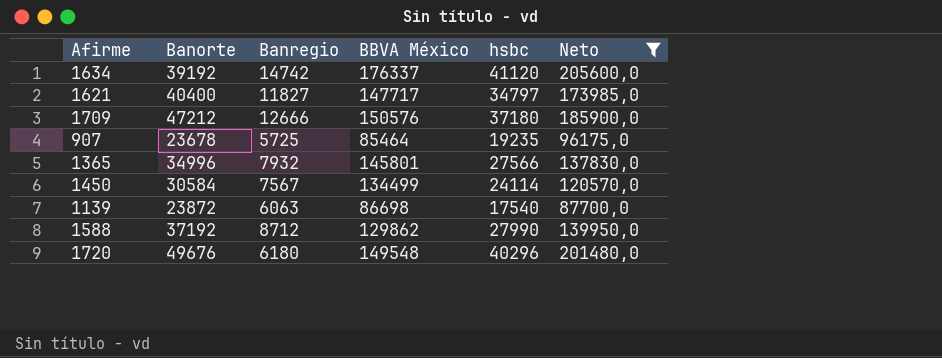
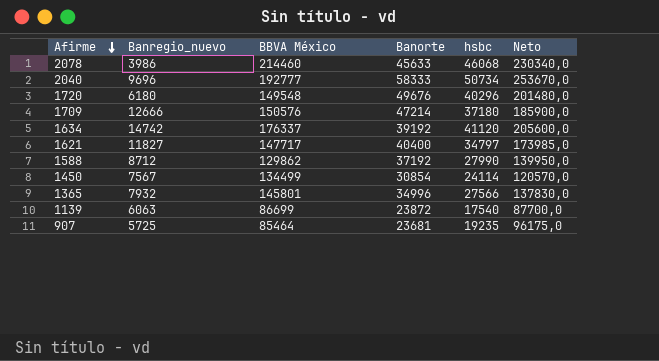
filter: Neto <= 205600,0 -> none
row order: none -> Afirme descending
column name: Banregio -> Banregio_nuevo
column Banorte | position: 2 -> 4
1709 | Banorte: 47212 -> 47214
1450 | Banorte: 30584 -> 30854
1139 | BBVA México: 86698 -> 86699
907 | Banorte: 23678 -> 23681

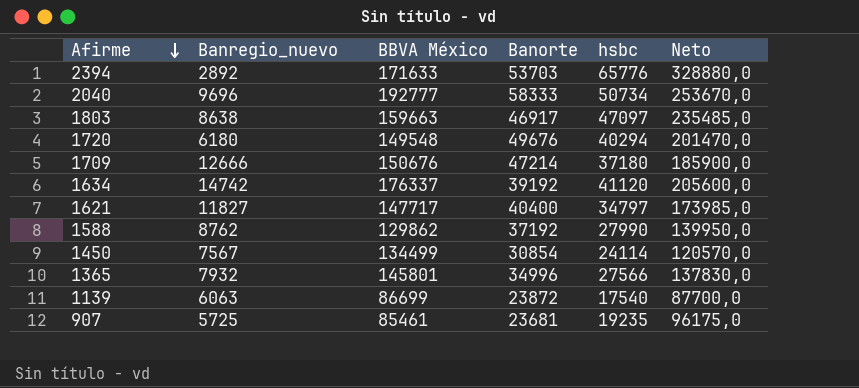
row 2078: 3986 | 214460 | 45633 | 46068 | 230340,0 -> none
row 2394: none -> 2892 | 171633 | 53703 | 65776 | 328880,0
row 1803: none -> 8638 | 159663 | 46917 | 47097 | 235485,0
1720 | hsbc: 40296 -> 40294
1720 | Neto: 201480,0 -> 201470,0
1709 | BBVA México: 150576 -> 150676
1588 | Banregio_nuevo: 8712 -> 8762
907 | BBVA México: 85464 -> 85461

